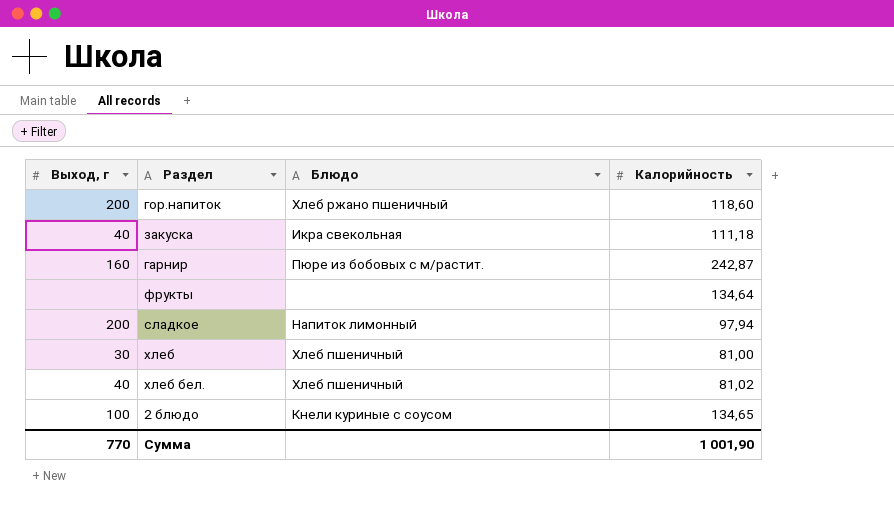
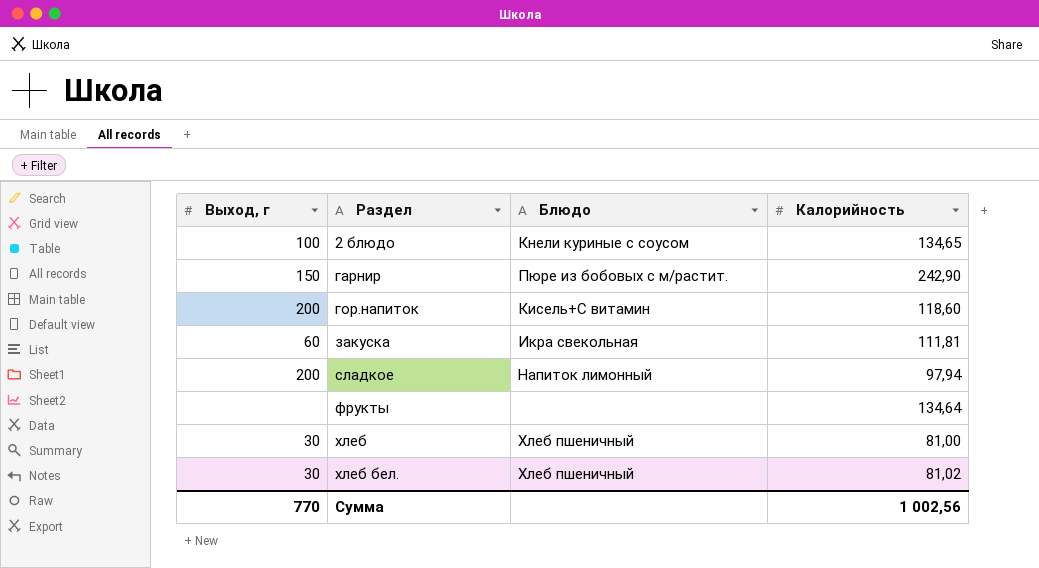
row order: none -> Раздел ascending
гарнир | Выход, г: 160 -> 150
гарнир | Калорийность: 242,87 -> 242,90
гор.напиток | Блюдо: Хлеб ржано пшеничный -> Кисель+С витамин
закуска | Выход, г: 40 -> 60
закуска | Калорийность: 111,18 -> 111,81
хлеб бел. | Выход, г: 40 -> 30
Сумма | Калорийность: 1 001,90 -> 1 002,56

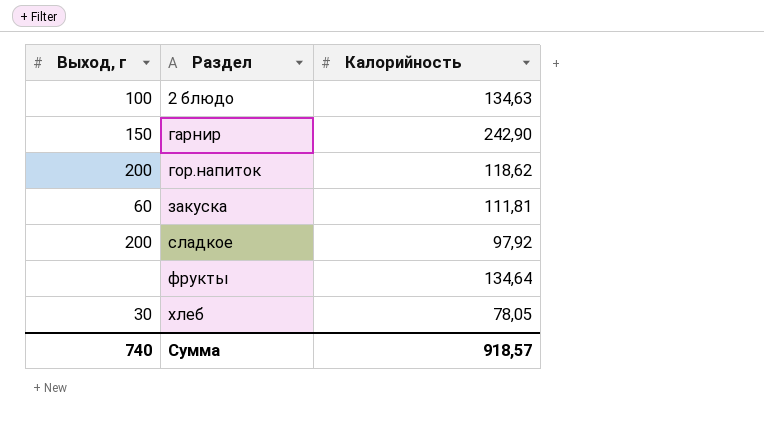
column Блюдо | position: 3 -> none
row хлеб бел.: 30 | Хлеб пшеничный | 81,02 -> none
2 блюдо | Калорийность: 134,65 -> 134,63
гор.напиток | Калорийность: 118,60 -> 118,62
сладкое | Калорийность: 97,94 -> 97,92
хлеб | Калорийность: 81,00 -> 78,05
Сумма | Выход, г: 770 -> 740
Сумма | Калорийность: 1 002,56 -> 918,57

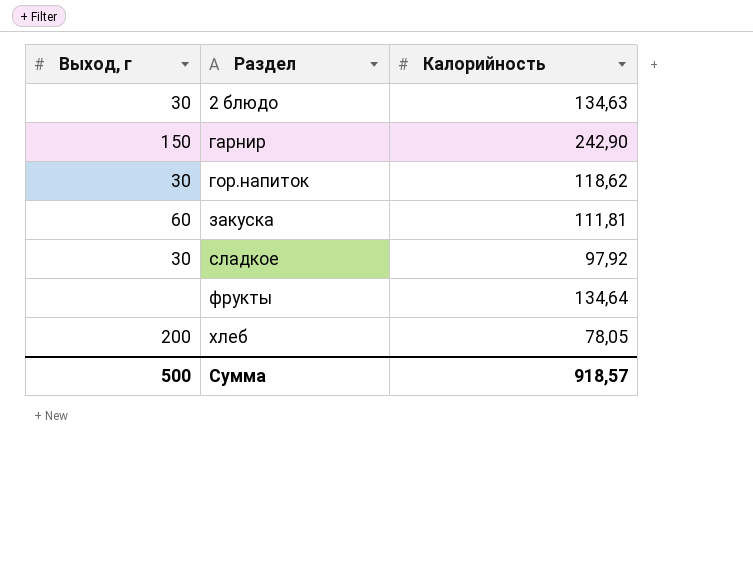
2 блюдо | Выход, г: 100 -> 30
гор.напиток | Выход, г: 200 -> 30
сладкое | Выход, г: 200 -> 30
хлеб | Выход, г: 30 -> 200
Сумма | Выход, г: 740 -> 500

